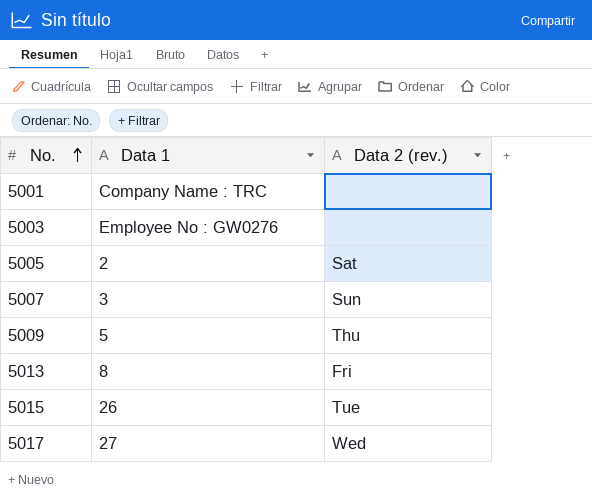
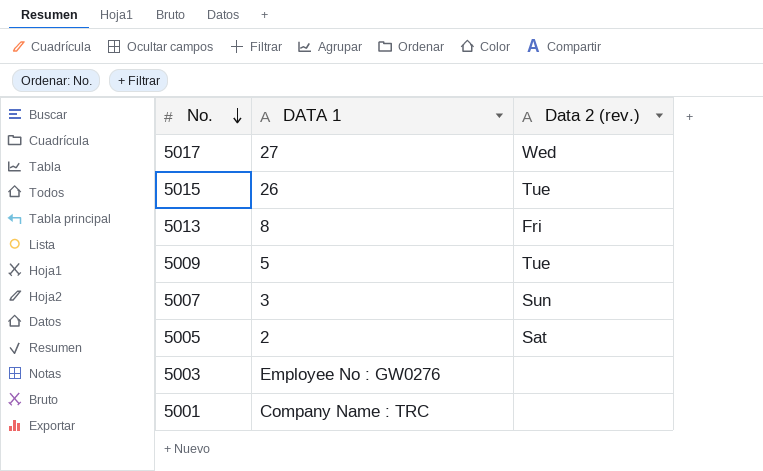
row order: No. ascending -> No. descending
column name: Data 1 -> DATA 1
5009 | Data 2 (rev.): Thu -> Tue

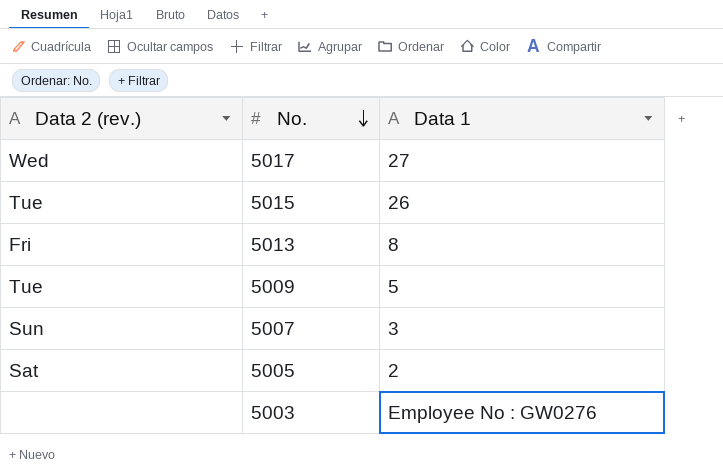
column Data 2 (rev.) | position: 3 -> 1
column name: DATA 1 -> Data 1
row 5001: Company Name : TRC | none -> none

